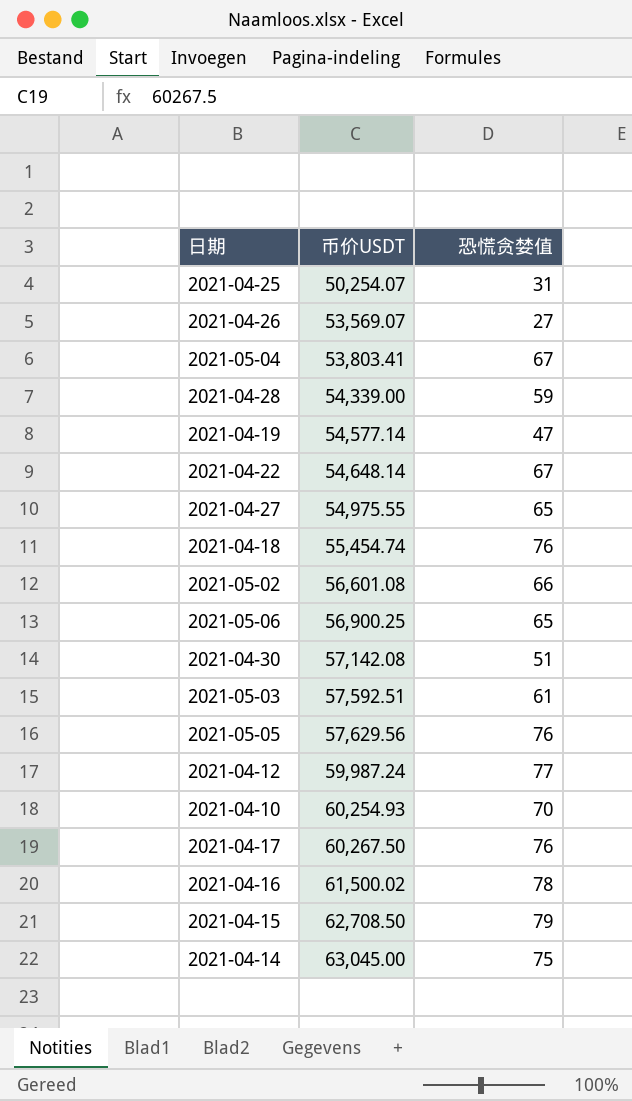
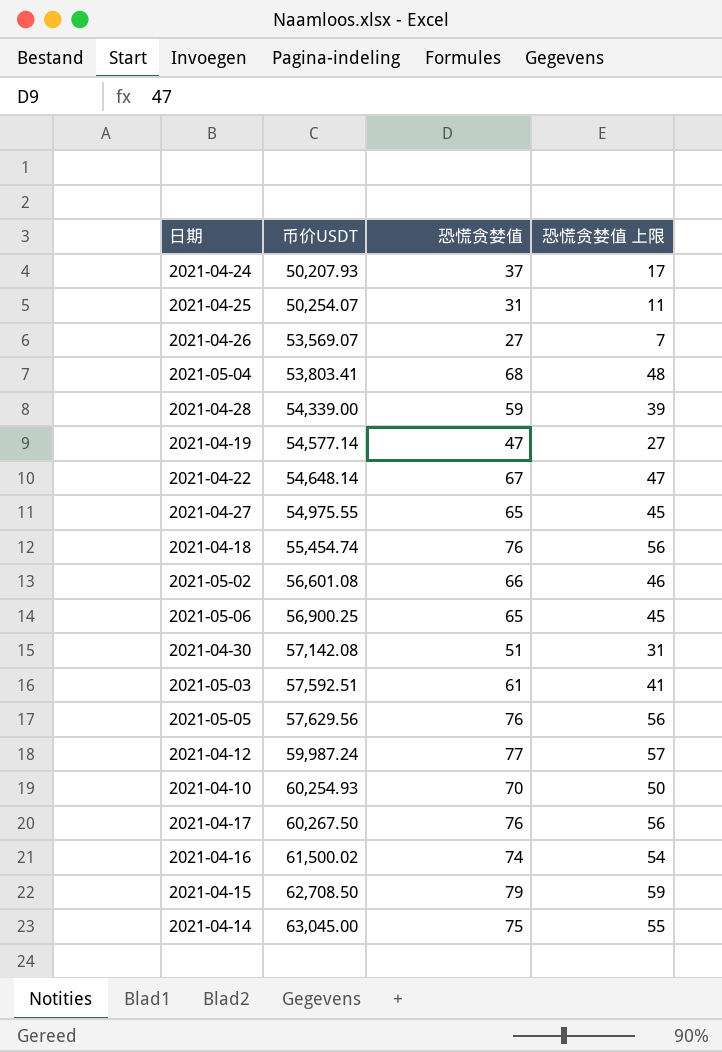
column 恐慌贪婪值 上限 | formula: none -> [恐慌贪婪值] - 20
row 2021-04-24: none -> 50,207.93 | 37 | 17
2021-05-04 | 恐慌贪婪值: 67 -> 68
2021-04-16 | 恐慌贪婪值: 78 -> 74

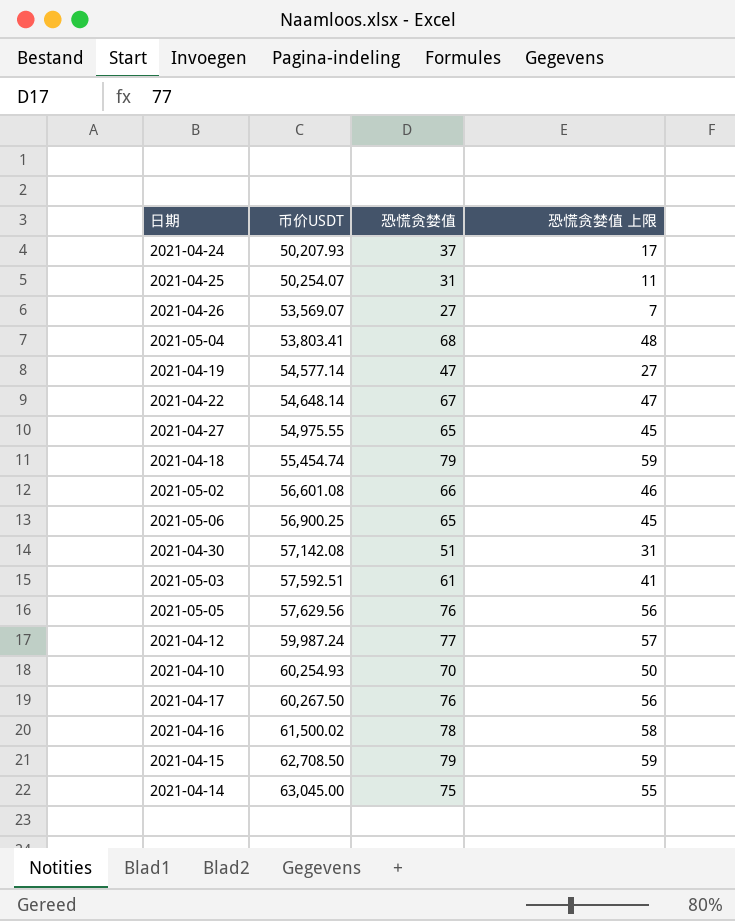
row 2021-04-28: 54,339.00 | 59 | 39 -> none
2021-04-18 | 恐慌贪婪值: 76 -> 79
2021-04-18 | 恐慌贪婪值 上限: 56 -> 59
2021-04-16 | 恐慌贪婪值: 74 -> 78
2021-04-16 | 恐慌贪婪值 上限: 54 -> 58

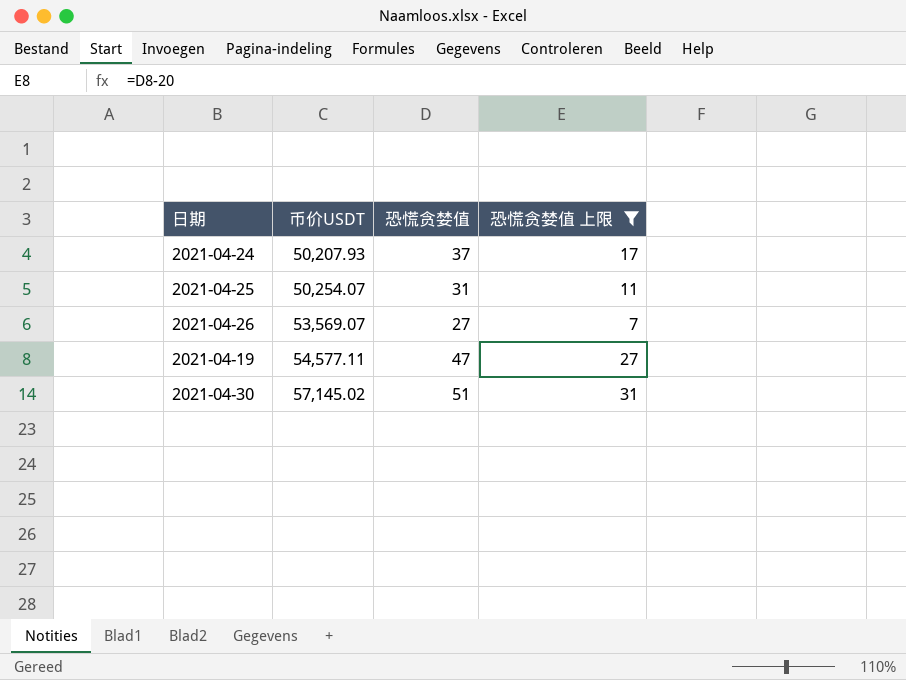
filter: none -> 恐慌贪婪值 上限 <= 31
2021-04-19 | 币价USDT: 54,577.14 -> 54,577.11
2021-04-30 | 币价USDT: 57,142.08 -> 57,145.02

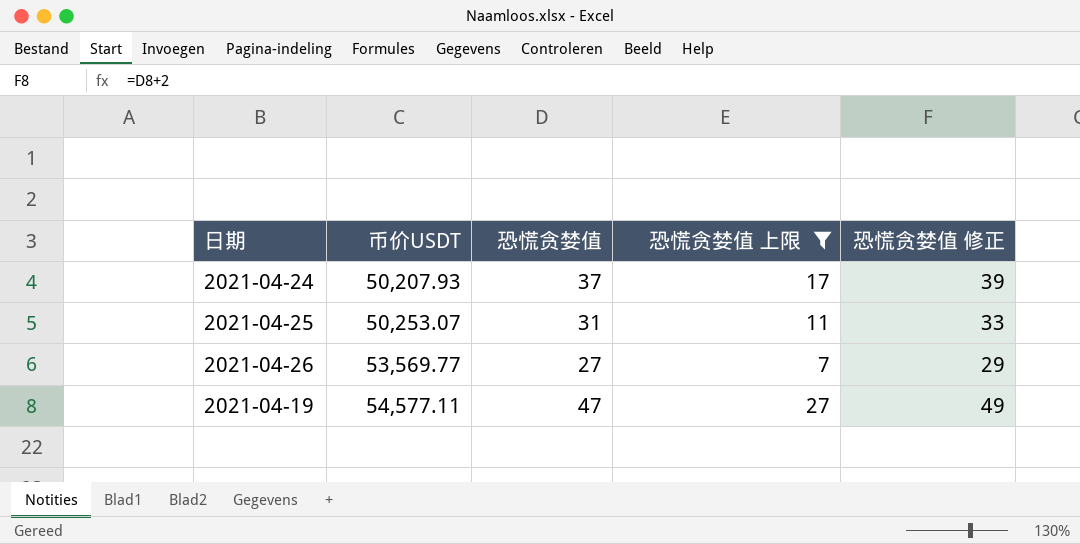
column 恐慌贪婪值 修正 | formula: none -> [恐慌贪婪值] + 2
row 2021-04-30: 57,145.02 | 51 | 31 -> none
2021-04-25 | 币价USDT: 50,254.07 -> 50,253.07
2021-04-26 | 币价USDT: 53,569.07 -> 53,569.77

